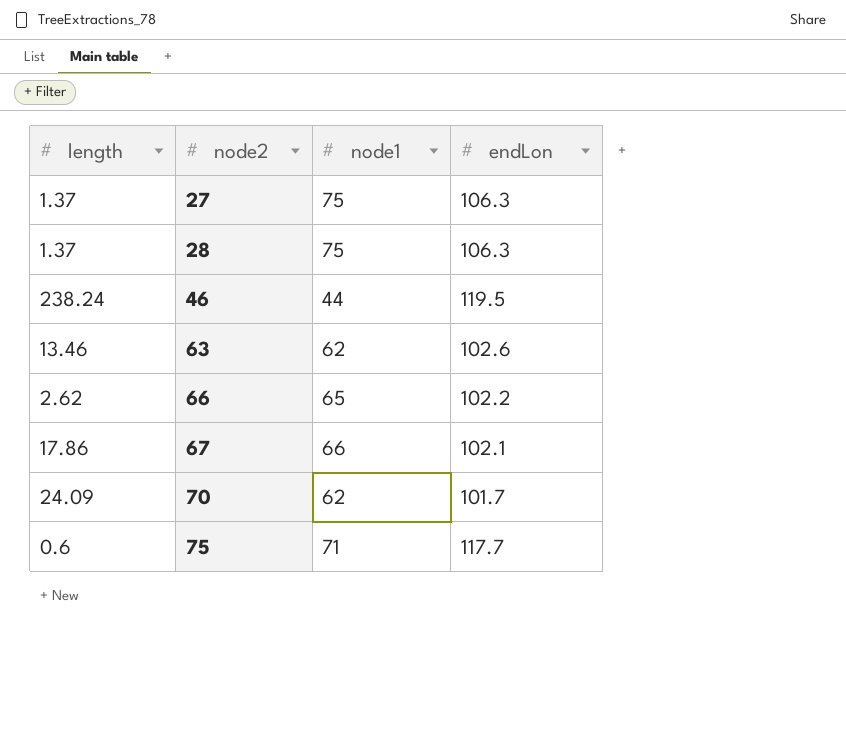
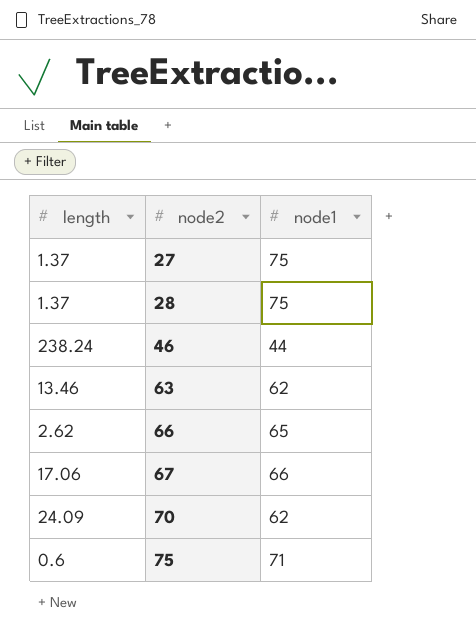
column endLon | position: 4 -> none
67 | length: 17.86 -> 17.06

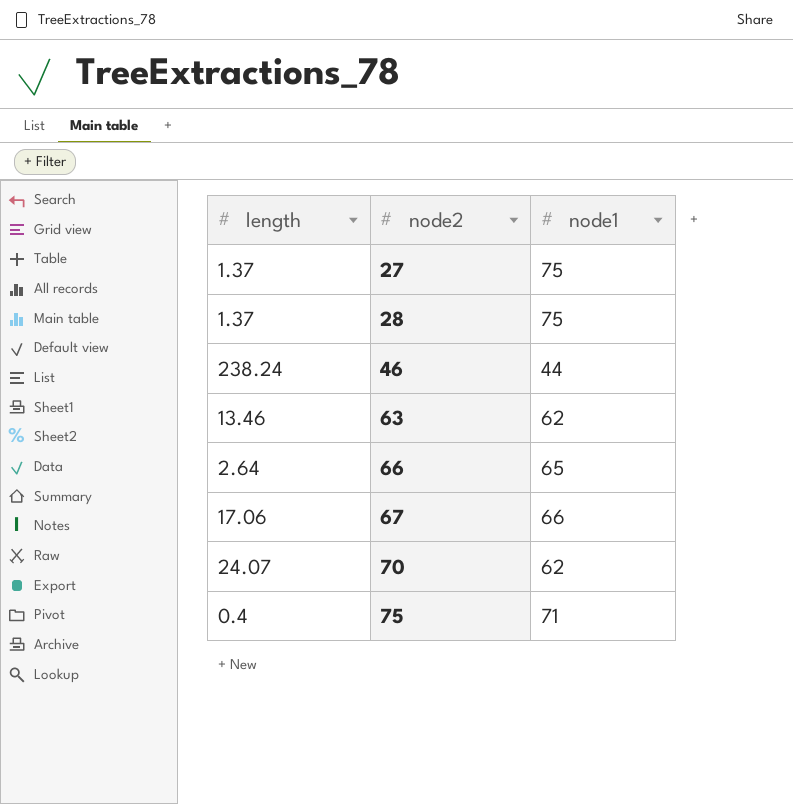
66 | length: 2.62 -> 2.64
70 | length: 24.09 -> 24.07
75 | length: 0.6 -> 0.4

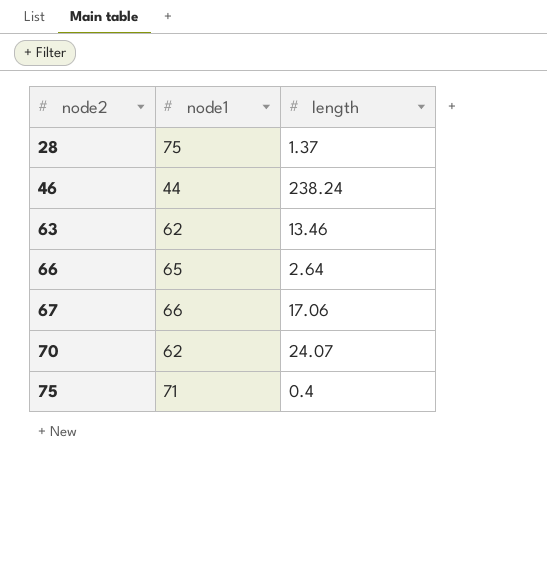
column length | position: 1 -> 3
row 27: 1.37 | 75 -> none

